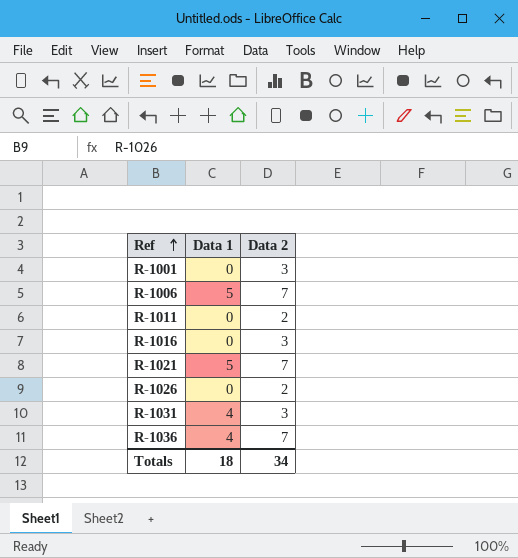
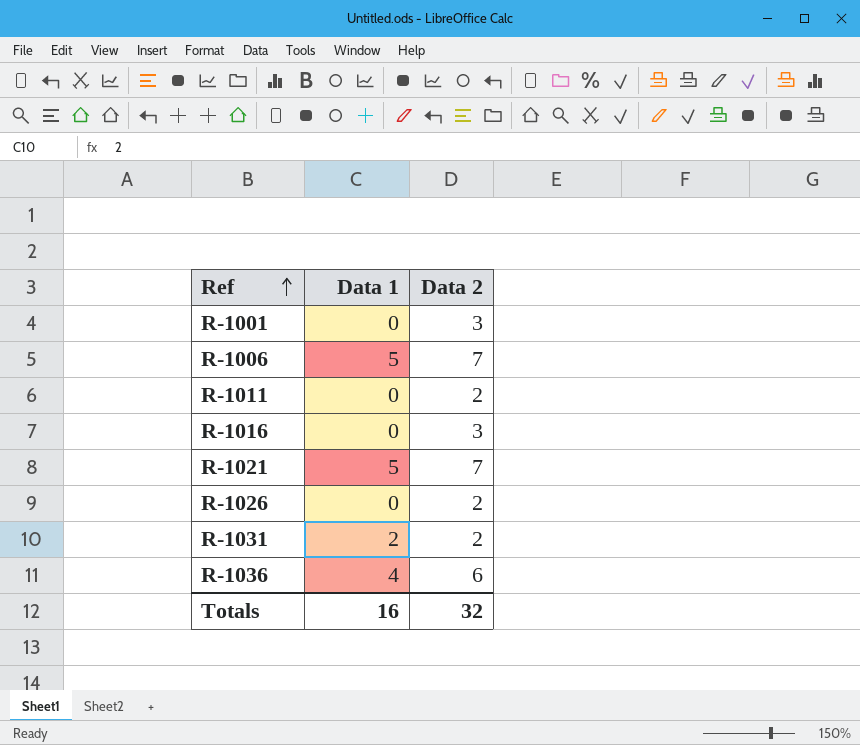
R-1031 | Data 1: 4 -> 2
R-1031 | Data 2: 3 -> 2
R-1036 | Data 2: 7 -> 6
Totals | Data 1: 18 -> 16
Totals | Data 2: 34 -> 32

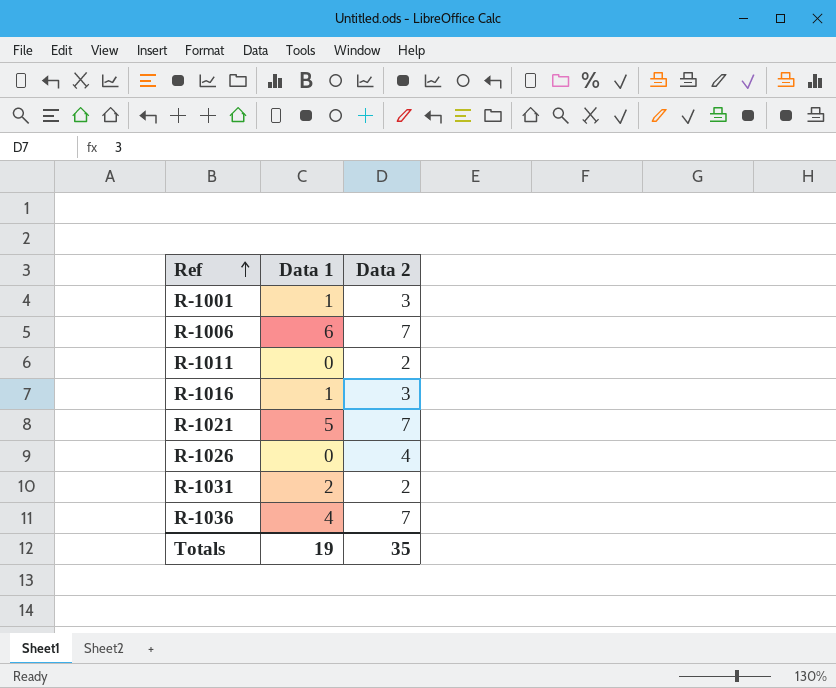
R-1001 | Data 1: 0 -> 1
R-1006 | Data 1: 5 -> 6
R-1016 | Data 1: 0 -> 1
R-1026 | Data 2: 2 -> 4
R-1036 | Data 2: 6 -> 7
Totals | Data 1: 16 -> 19
Totals | Data 2: 32 -> 35

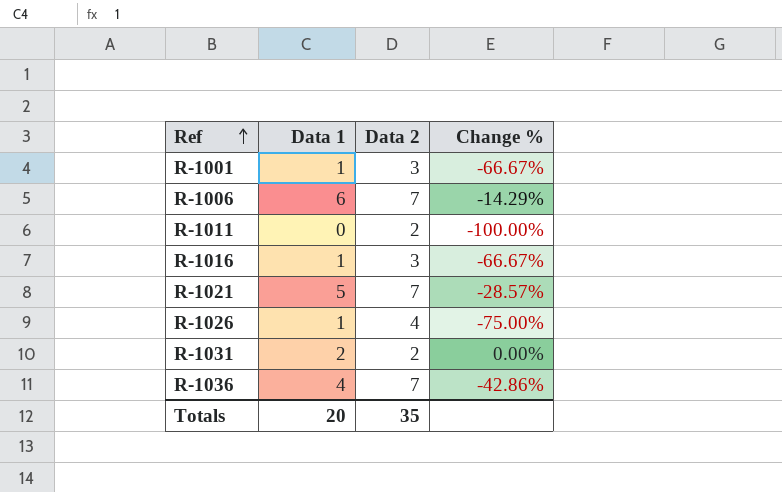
column Change % | formula: none -> ([Data 1] - [Data 2]) / [Data 2]
R-1026 | Data 1: 0 -> 1
Totals | Data 1: 19 -> 20

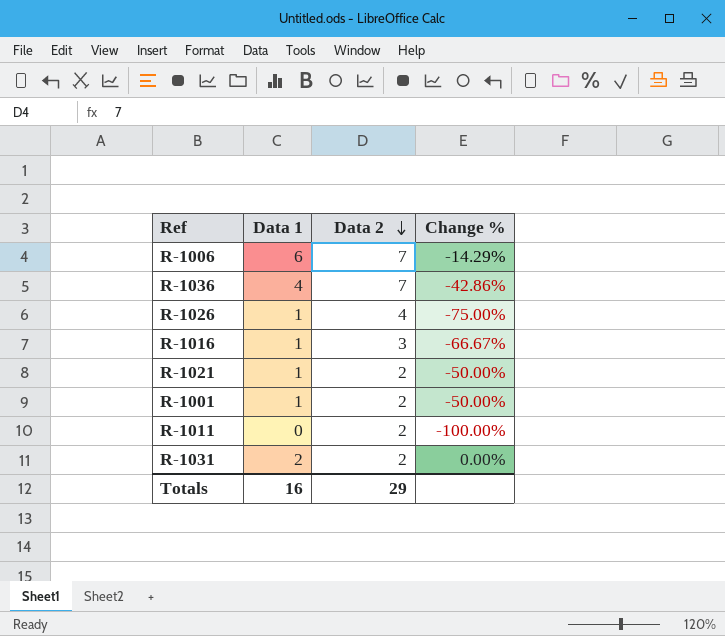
row order: Ref ascending -> Data 2 descending
R-1021 | Data 1: 5 -> 1
R-1021 | Data 2: 7 -> 2
R-1021 | Change %: -28.57% -> -50.00%
R-1001 | Data 2: 3 -> 2
R-1001 | Change %: -66.67% -> -50.00%
Totals | Data 1: 20 -> 16
Totals | Data 2: 35 -> 29

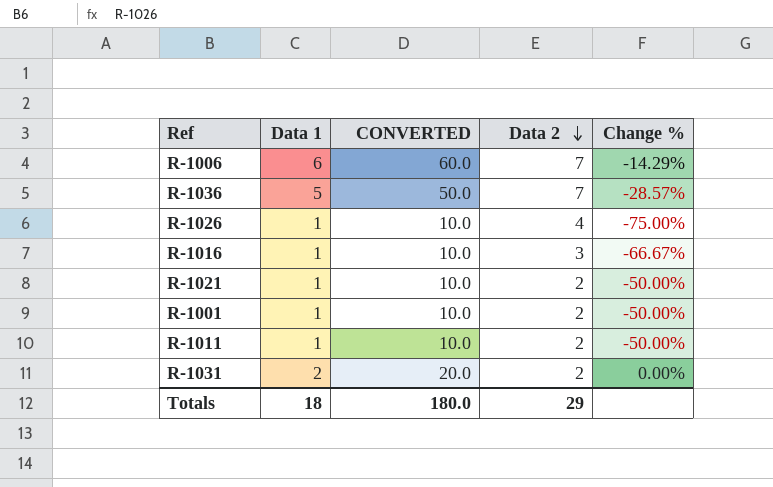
column CONVERTED | formula: none -> [Data 1] * 10
R-1036 | Data 1: 4 -> 5
R-1036 | Change %: -42.86% -> -28.57%
R-1011 | Data 1: 0 -> 1
R-1011 | Change %: -100.00% -> -50.00%
Totals | Data 1: 16 -> 18

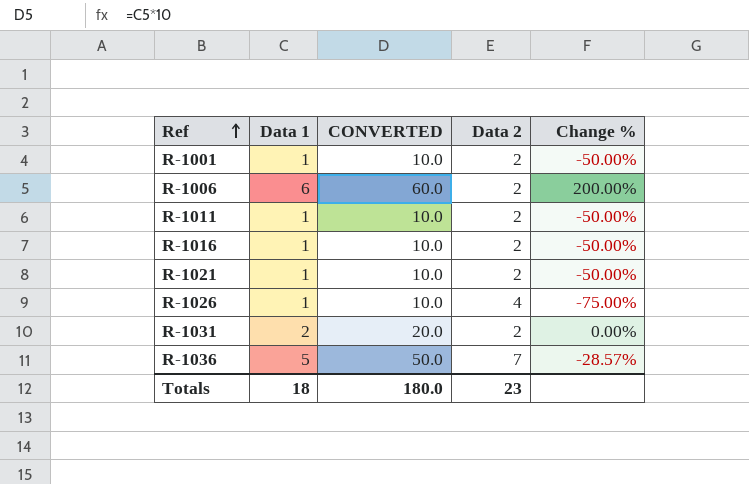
row order: Data 2 descending -> Ref ascending
R-1006 | Data 2: 7 -> 2
R-1006 | Change %: -14.29% -> 200.00%
R-1016 | Data 2: 3 -> 2
R-1016 | Change %: -66.67% -> -50.00%
Totals | Data 2: 29 -> 23

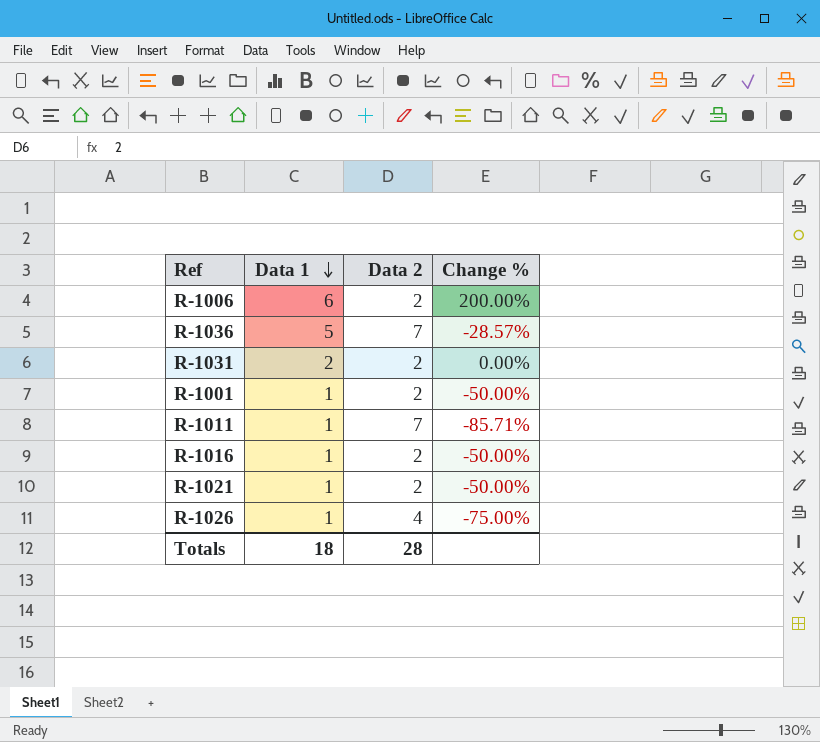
row order: Ref ascending -> Data 1 descending
column CONVERTED | formula: [Data 1] * 10 -> none
R-1011 | Data 2: 2 -> 7
R-1011 | Change %: -50.00% -> -85.71%
Totals | Data 2: 23 -> 28

